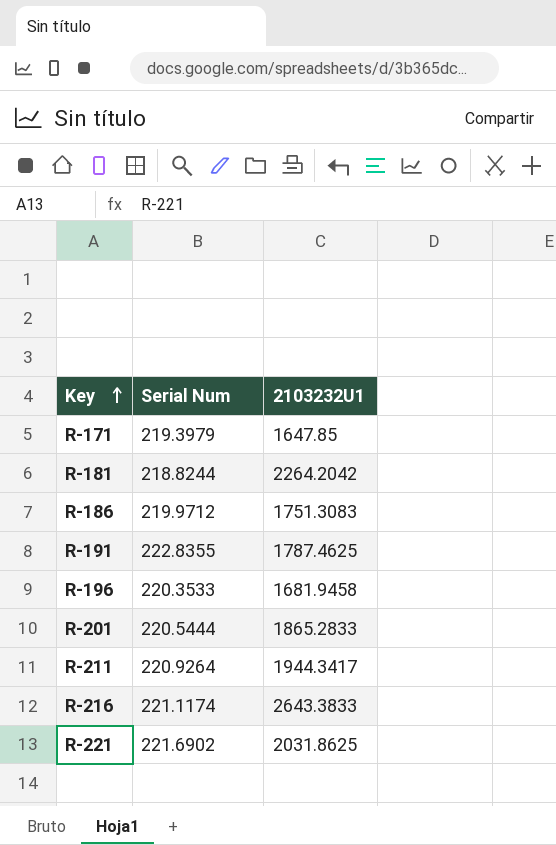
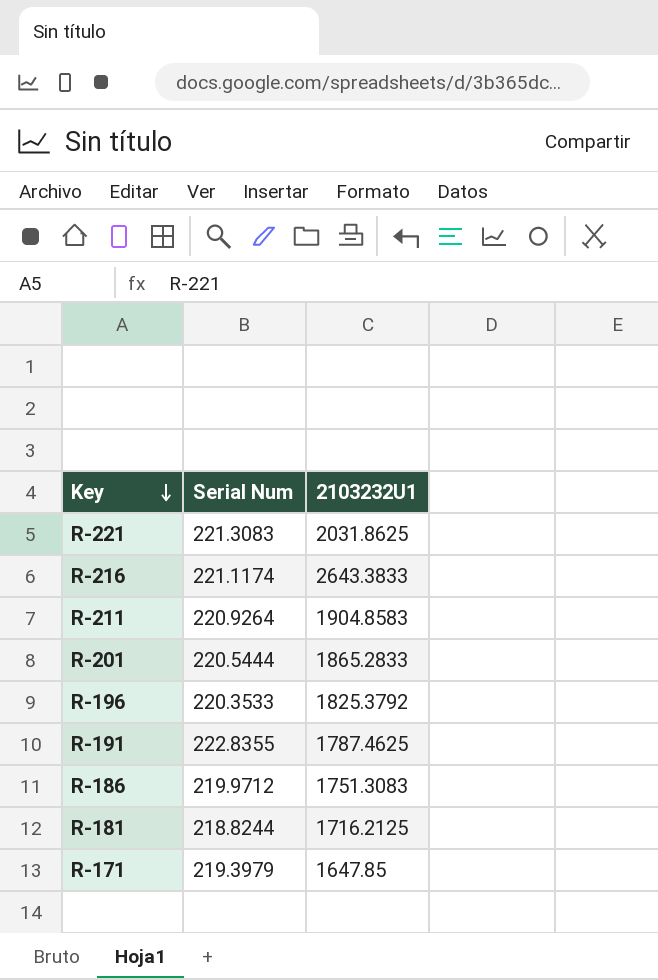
row order: Key ascending -> Key descending
R-221 | Serial Num: 221.6902 -> 221.3083
R-211 | 2103232U1: 1944.3417 -> 1904.8583
R-196 | 2103232U1: 1681.9458 -> 1825.3792
R-181 | 2103232U1: 2264.2042 -> 1716.2125

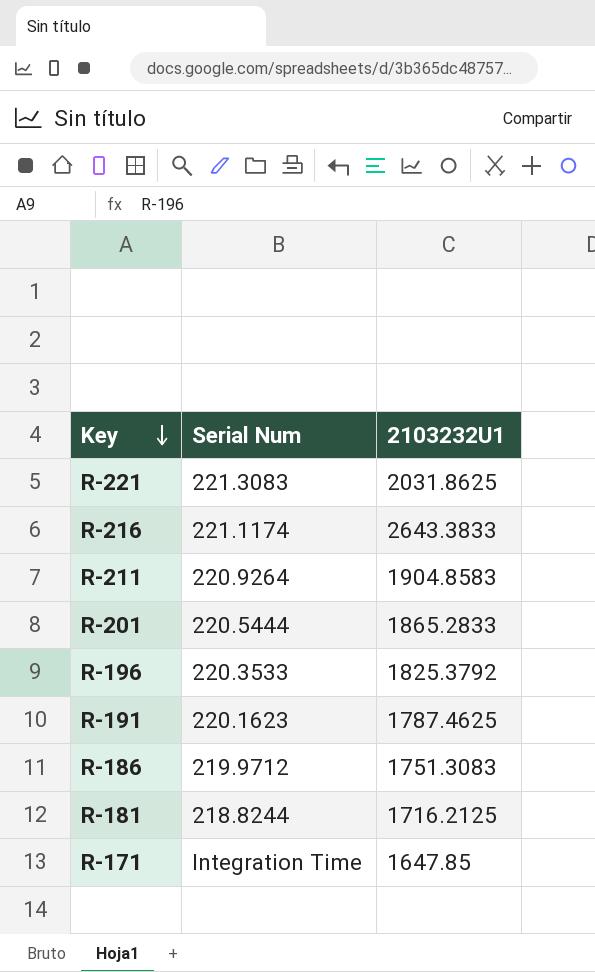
R-191 | Serial Num: 222.8355 -> 220.1623
R-171 | Serial Num: 219.3979 -> Integration Time

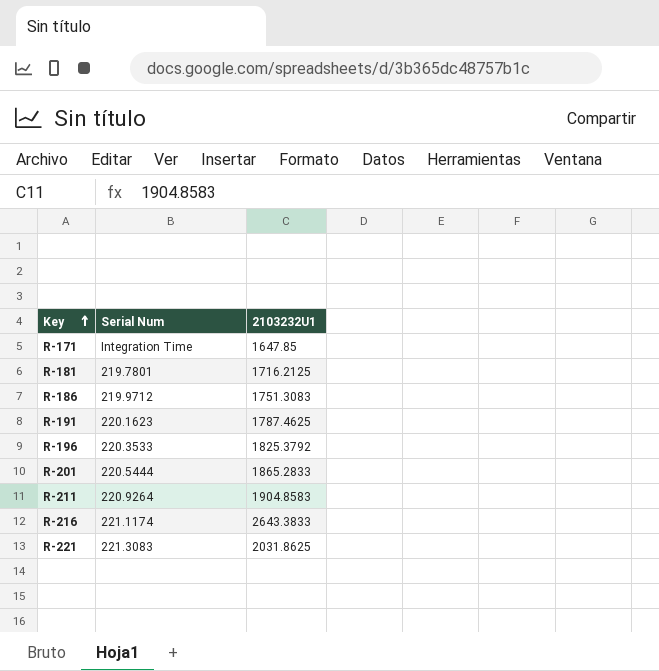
row order: Key descending -> Key ascending
R-181 | Serial Num: 218.8244 -> 219.7801

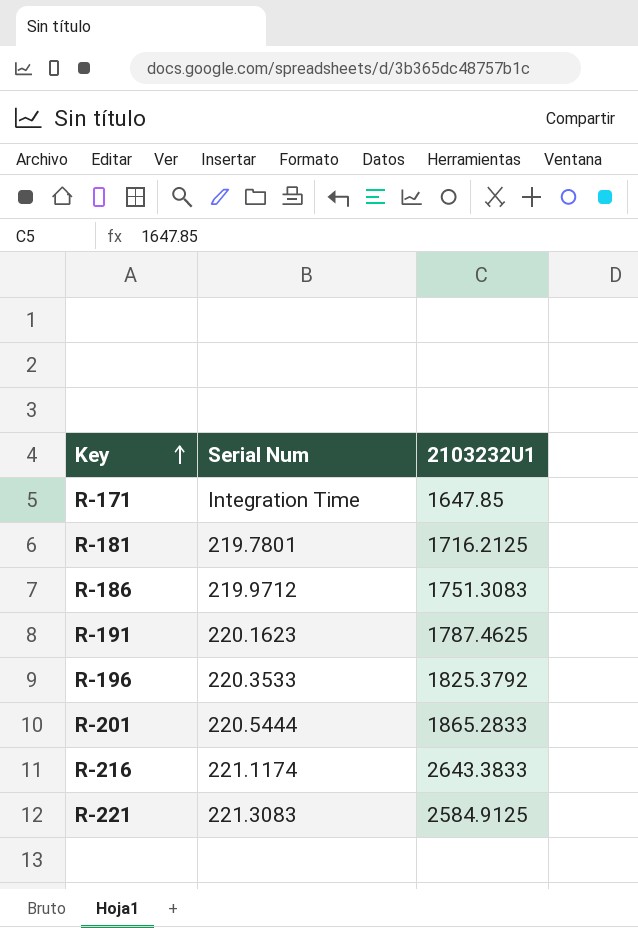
row R-211: 220.9264 | 1904.8583 -> none
R-221 | 2103232U1: 2031.8625 -> 2584.9125

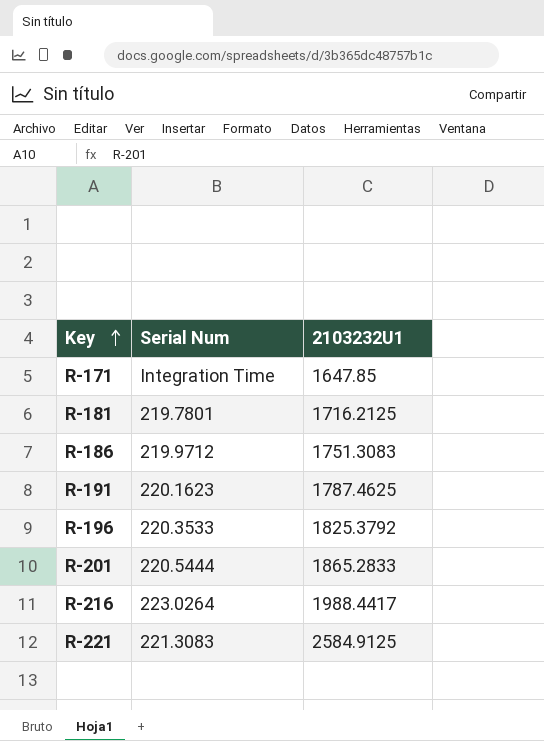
R-216 | Serial Num: 221.1174 -> 223.0264
R-216 | 2103232U1: 2643.3833 -> 1988.4417

